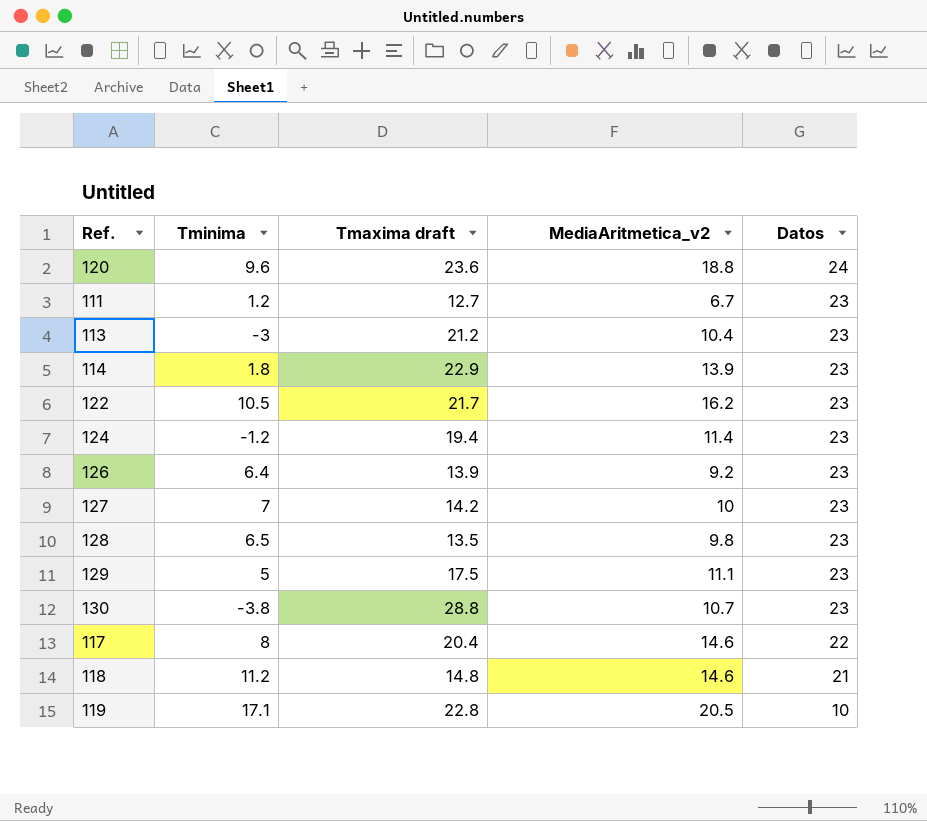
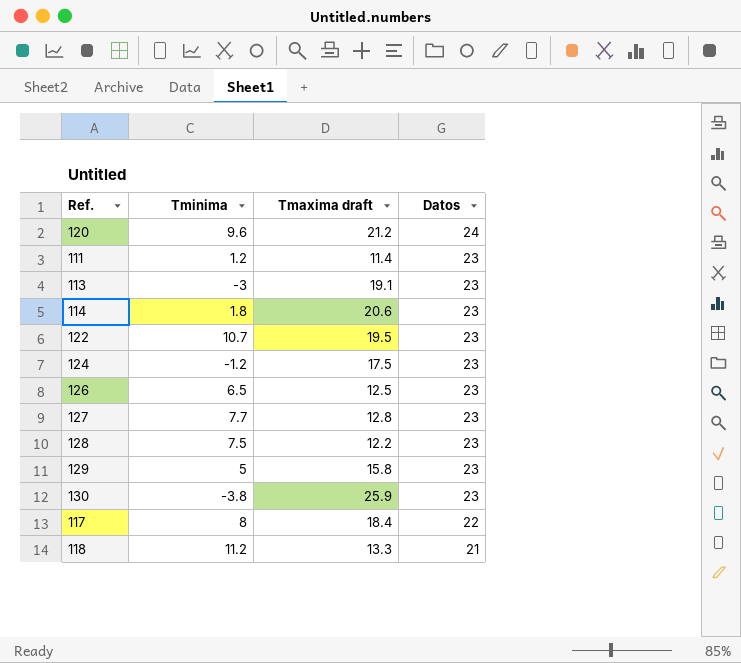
column MediaAritmetica_v2 | position: 4 -> none
row 119: 17.1 | 22.8 | 20.5 | 10 -> none
120 | Tmaxima draft: 23.6 -> 21.2
111 | Tmaxima draft: 12.7 -> 11.4
113 | Tmaxima draft: 21.2 -> 19.1
114 | Tmaxima draft: 22.9 -> 20.6
122 | Tminima: 10.5 -> 10.7
122 | Tmaxima draft: 21.7 -> 19.5
124 | Tmaxima draft: 19.4 -> 17.5
126 | Tminima: 6.4 -> 6.5
126 | Tmaxima draft: 13.9 -> 12.5
127 | Tminima: 7 -> 7.7
127 | Tmaxima draft: 14.2 -> 12.8
128 | Tminima: 6.5 -> 7.5
128 | Tmaxima draft: 13.5 -> 12.2
129 | Tmaxima draft: 17.5 -> 15.8
130 | Tmaxima draft: 28.8 -> 25.9
117 | Tmaxima draft: 20.4 -> 18.4
118 | Tmaxima draft: 14.8 -> 13.3

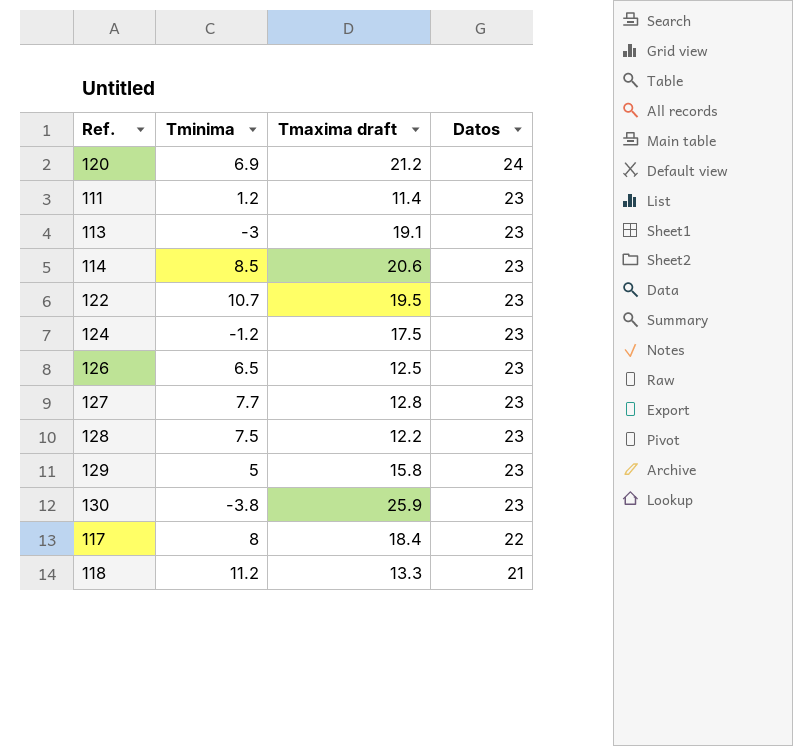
120 | Tminima: 9.6 -> 6.9
114 | Tminima: 1.8 -> 8.5

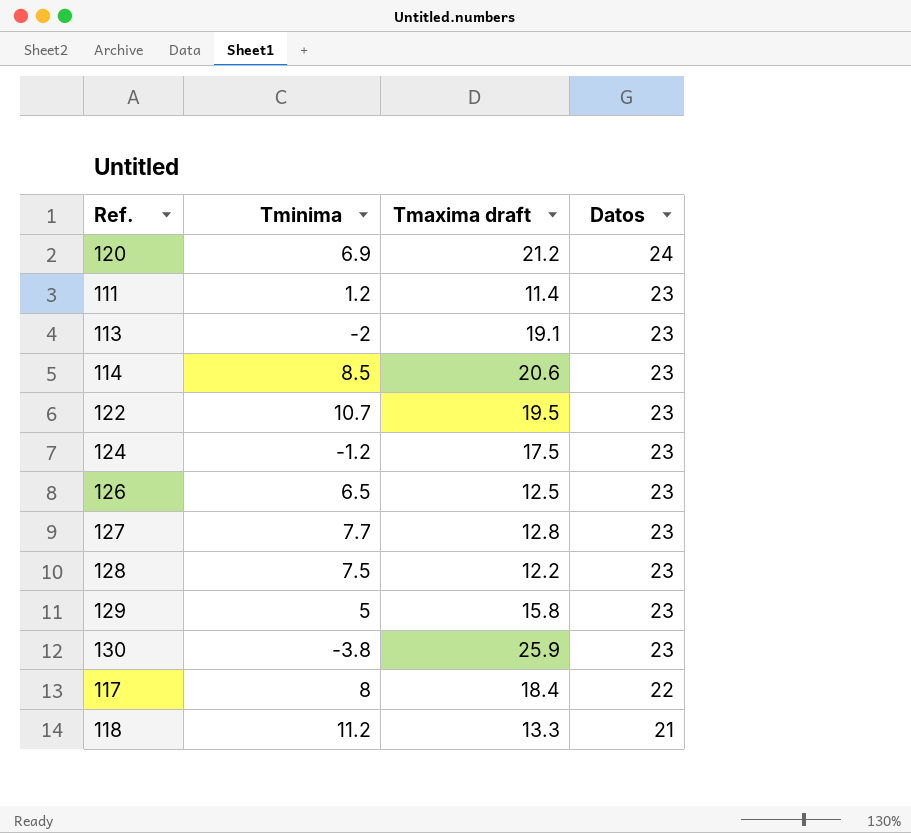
113 | Tminima: -3 -> -2

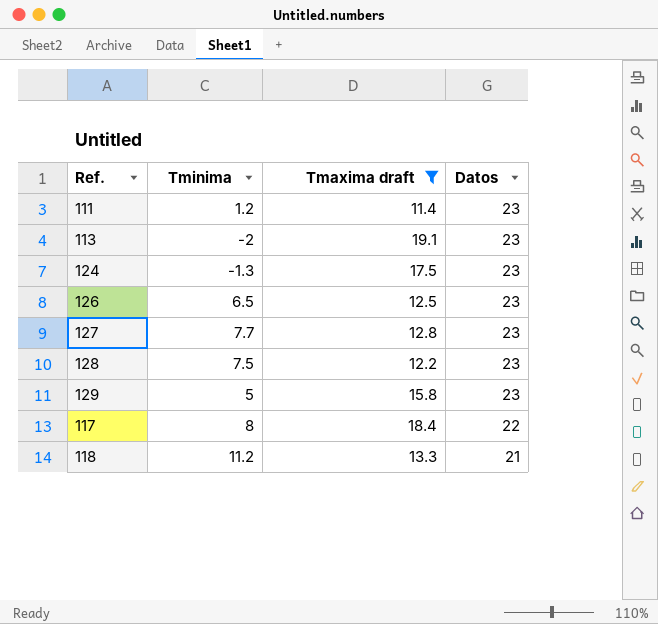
filter: none -> Tmaxima draft <= 19.1
124 | Tminima: -1.2 -> -1.3

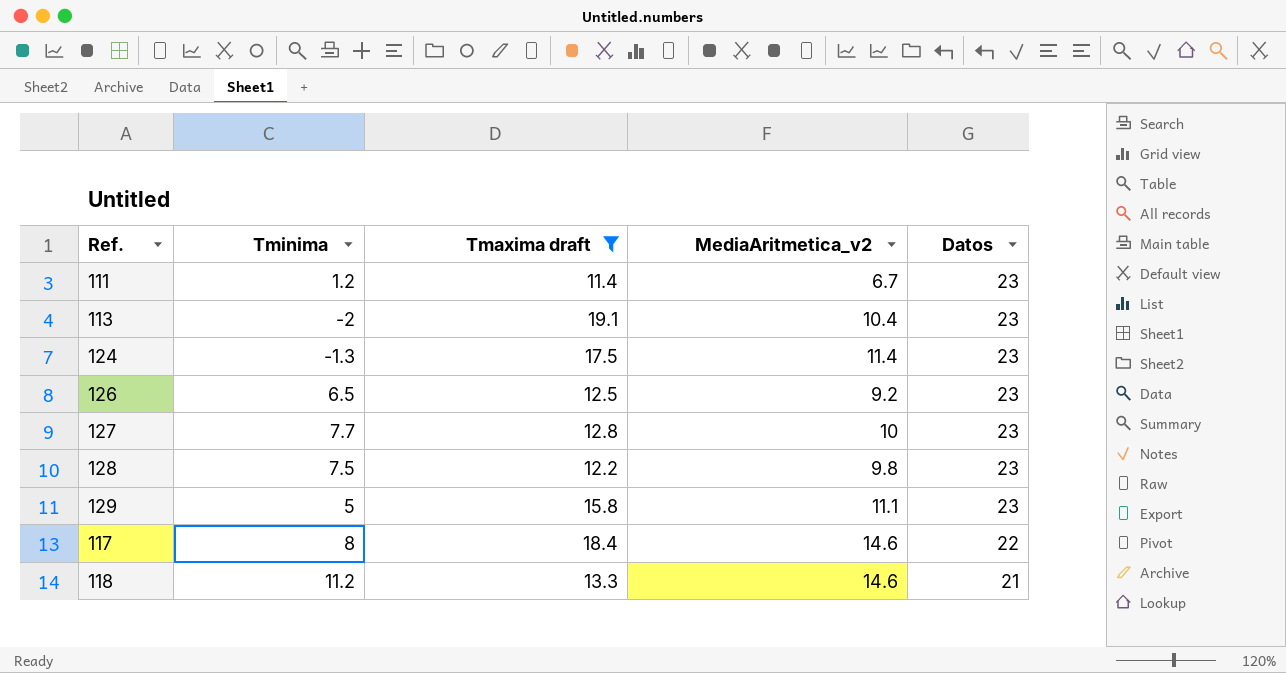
column MediaAritmetica_v2 | position: none -> 4

